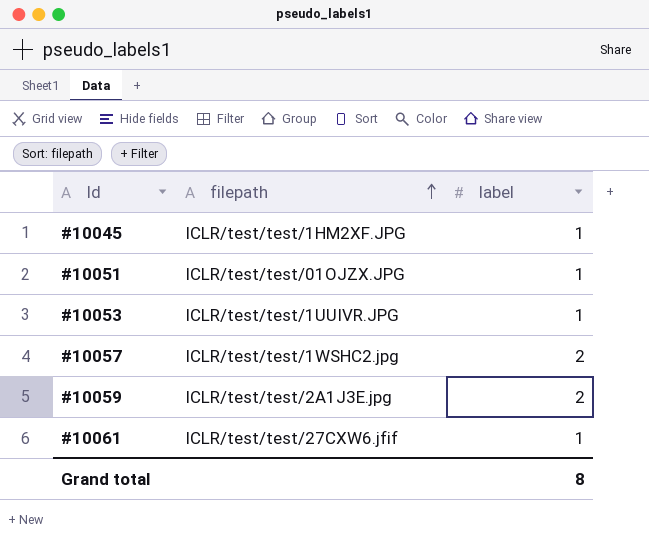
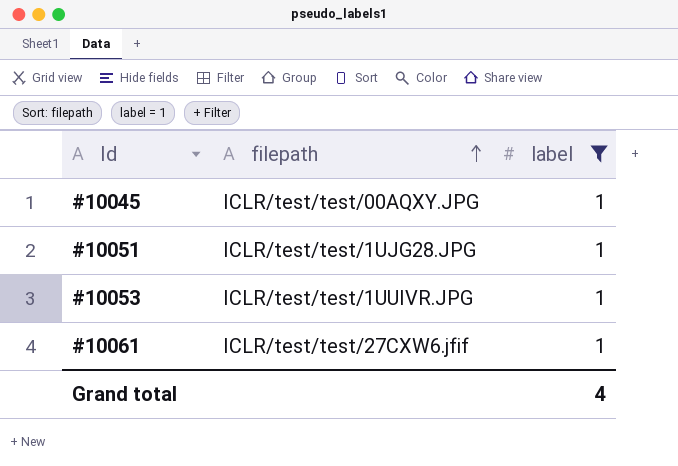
filter: none -> label = 1
#10045 | filepath: ICLR/test/test/1HM2XF.JPG -> ICLR/test/test/00AQXY.JPG
#10051 | filepath: ICLR/test/test/01OJZX.JPG -> ICLR/test/test/1UJG28.JPG
Grand total | label: 8 -> 4

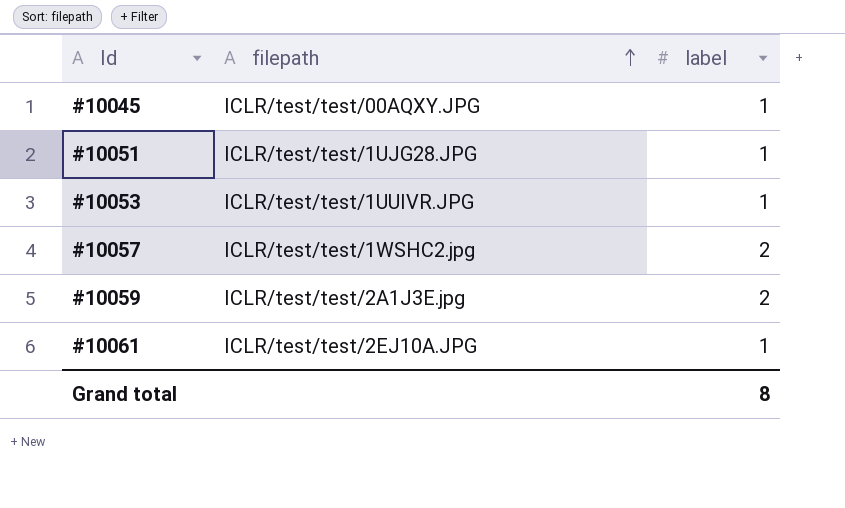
filter: label = 1 -> none
#10061 | filepath: ICLR/test/test/27CXW6.jfif -> ICLR/test/test/2EJ10A.JPG
Grand total | label: 4 -> 8

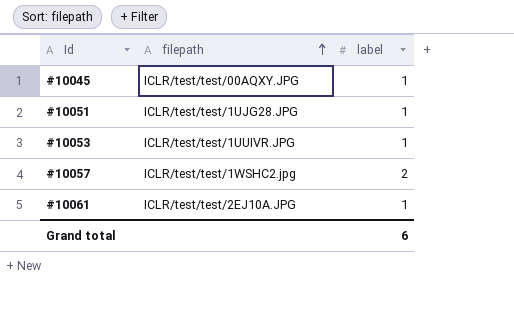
row #10059: ICLR/test/test/2A1J3E.jpg | 2 -> none
Grand total | label: 8 -> 6

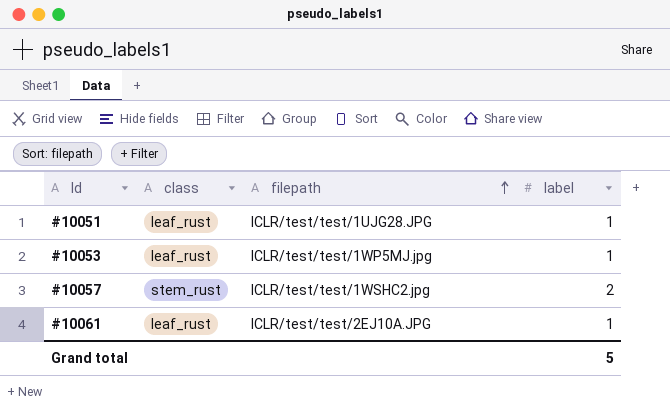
column class | position: none -> 2
row #10045: ICLR/test/test/00AQXY.JPG | 1 -> none
#10053 | filepath: ICLR/test/test/1UUIVR.JPG -> ICLR/test/test/1WP5MJ.jpg
Grand total | label: 6 -> 5

